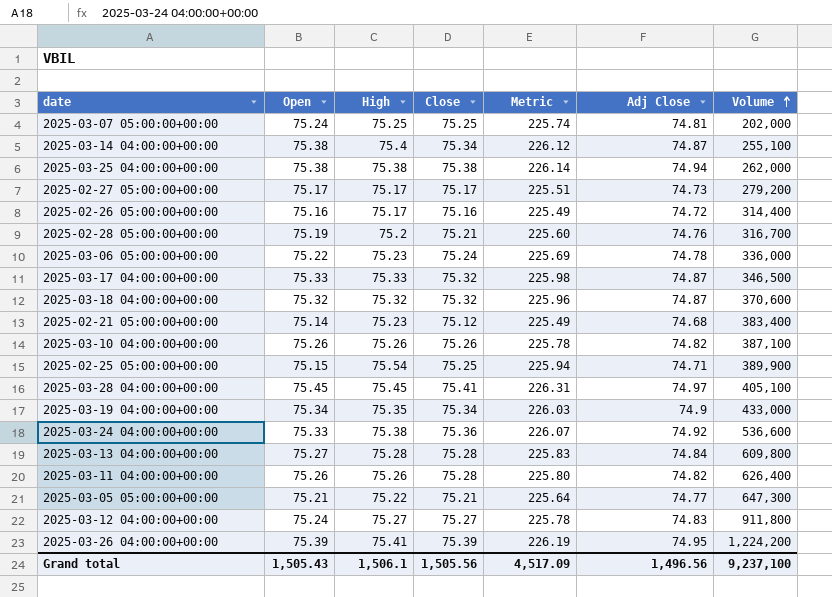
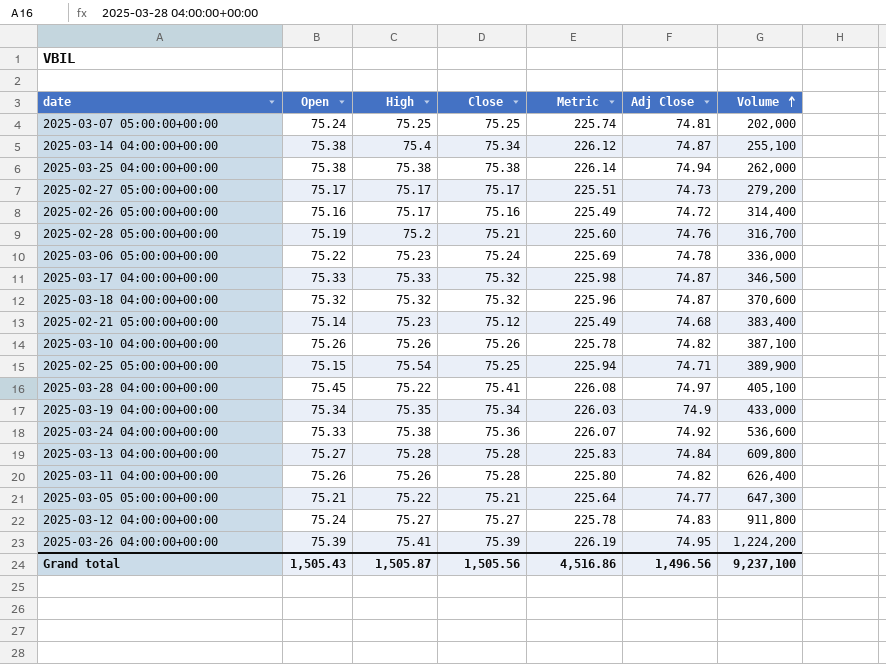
2025-03-28 04:00:00+00:00 | High: 75.45 -> 75.22
2025-03-28 04:00:00+00:00 | Metric: 226.31 -> 226.08
Grand total | High: 1,506.1 -> 1,505.87
Grand total | Metric: 4,517.09 -> 4,516.86

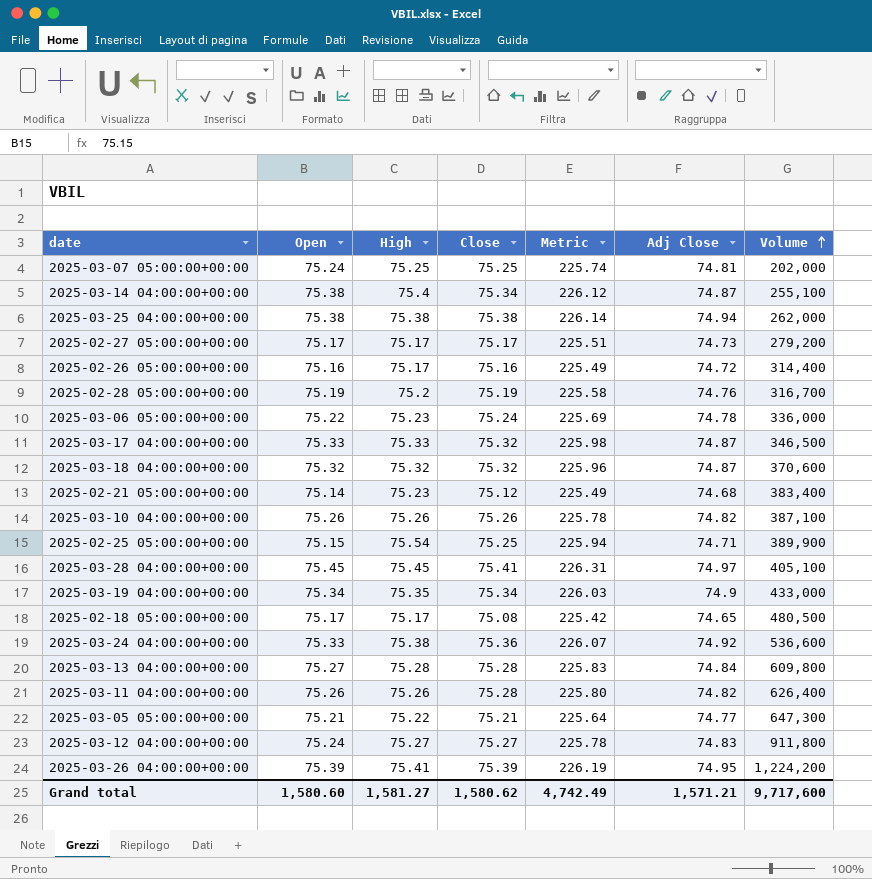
2025-02-28 05:00:00+00:00 | Close: 75.21 -> 75.19
2025-02-28 05:00:00+00:00 | Metric: 225.60 -> 225.58
2025-03-28 04:00:00+00:00 | High: 75.22 -> 75.45
2025-03-28 04:00:00+00:00 | Metric: 226.08 -> 226.31
row 2025-02-18 05:00:00+00:00: none -> 75.17 | 75.17 | 75.08 | 225.42 | 74.65 | 480,500
Grand total | Open: 1,505.43 -> 1,580.60
Grand total | High: 1,505.87 -> 1,581.27
Grand total | Close: 1,505.56 -> 1,580.62
Grand total | Metric: 4,516.86 -> 4,742.49
Grand total | Adj Close: 1,496.56 -> 1,571.21
Grand total | Volume: 9,237,100 -> 9,717,600

